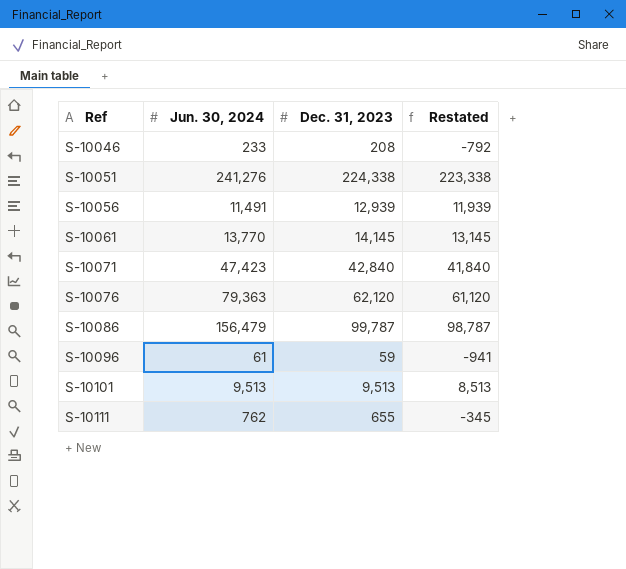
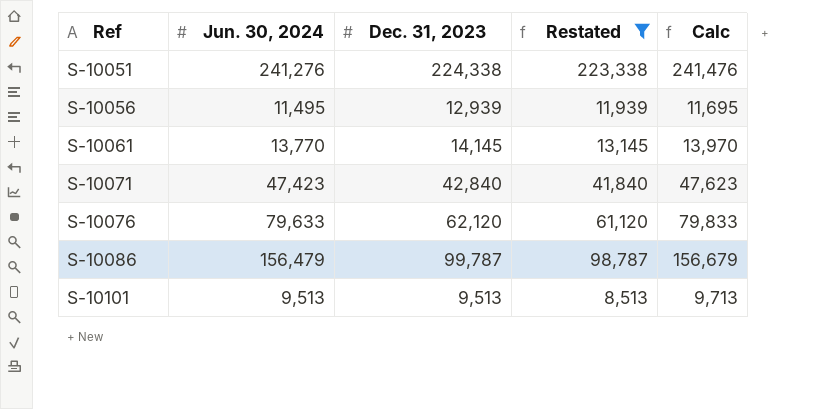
filter: none -> Restated >= 8,513
column Calc | formula: none -> [Jun. 30, 2024] + 200
S-10056 | Jun. 30, 2024: 11,491 -> 11,495
S-10076 | Jun. 30, 2024: 79,363 -> 79,633

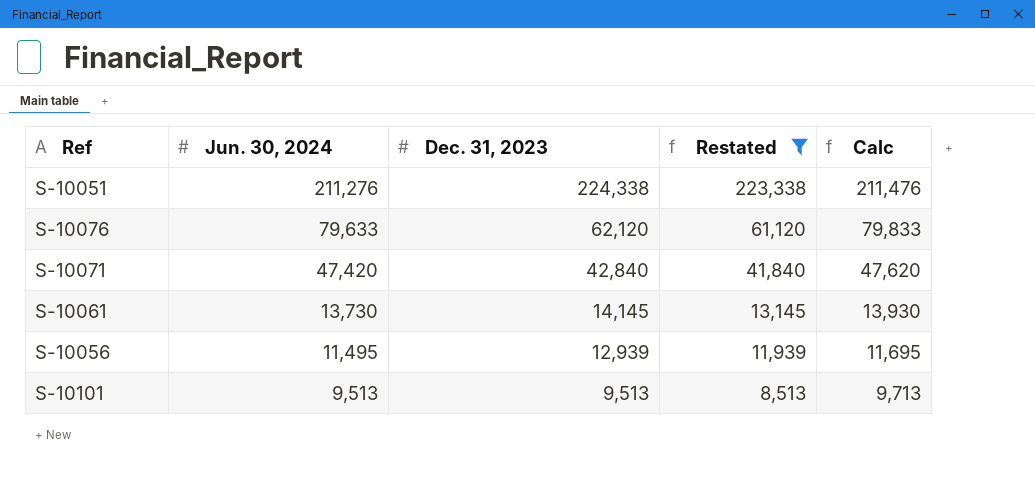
row order: Ref ascending -> Jun. 30, 2024 descending
row S-10086: 156,479 | 99,787 | 98,787 | 156,679 -> none
S-10051 | Jun. 30, 2024: 241,276 -> 211,276
S-10051 | Calc: 241,476 -> 211,476
S-10071 | Jun. 30, 2024: 47,423 -> 47,420
S-10071 | Calc: 47,623 -> 47,620
S-10061 | Jun. 30, 2024: 13,770 -> 13,730
S-10061 | Calc: 13,970 -> 13,930

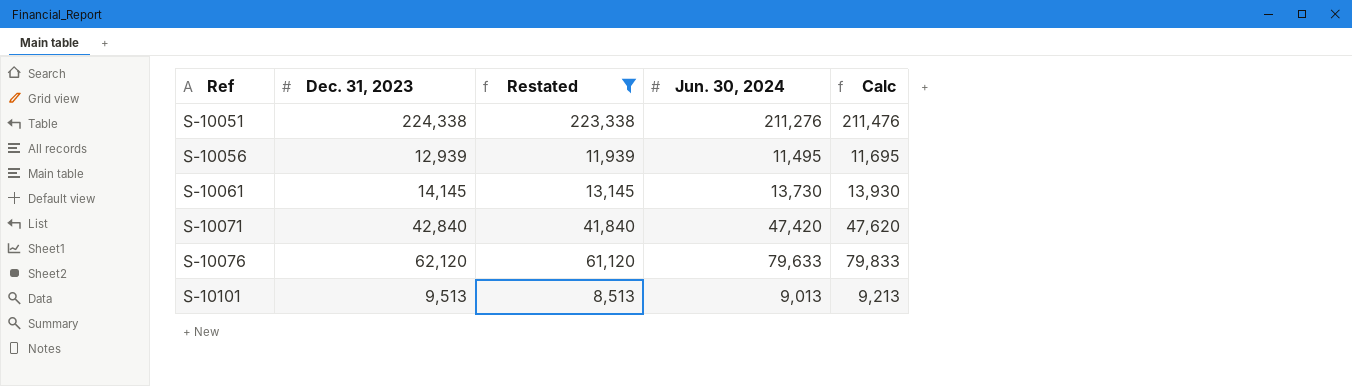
row order: Jun. 30, 2024 descending -> Ref ascending
column Jun. 30, 2024 | position: 2 -> 4
S-10101 | Jun. 30, 2024: 9,513 -> 9,013
S-10101 | Calc: 9,713 -> 9,213

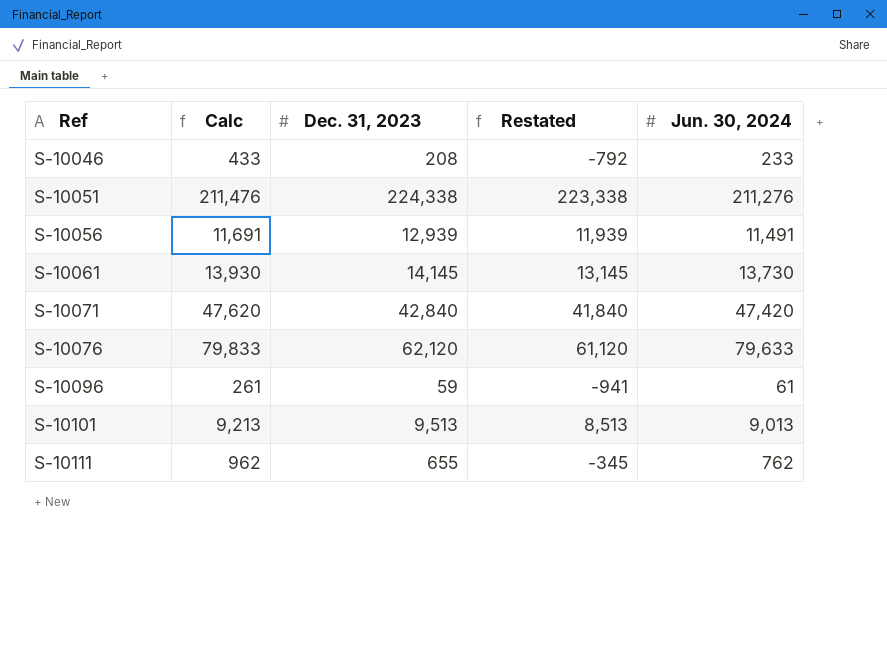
filter: Restated >= 8,513 -> none
column Calc | position: 5 -> 2
S-10056 | Calc: 11,695 -> 11,691
S-10056 | Jun. 30, 2024: 11,495 -> 11,491

